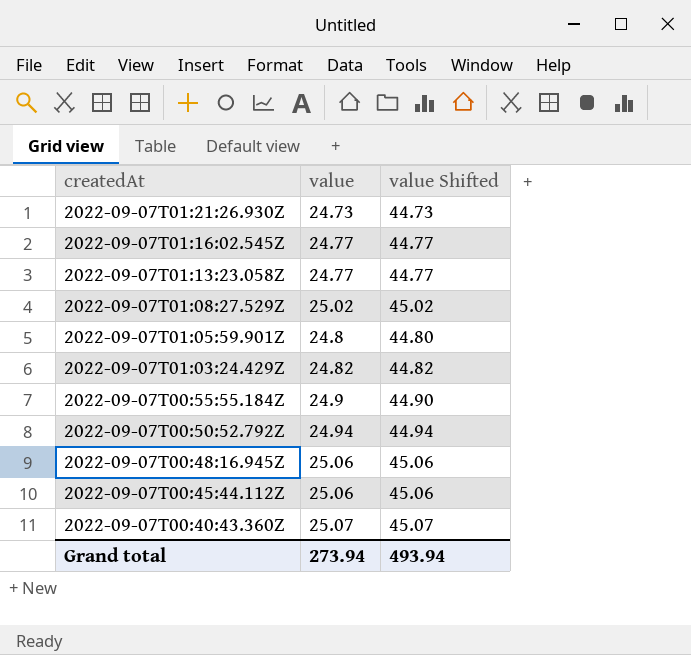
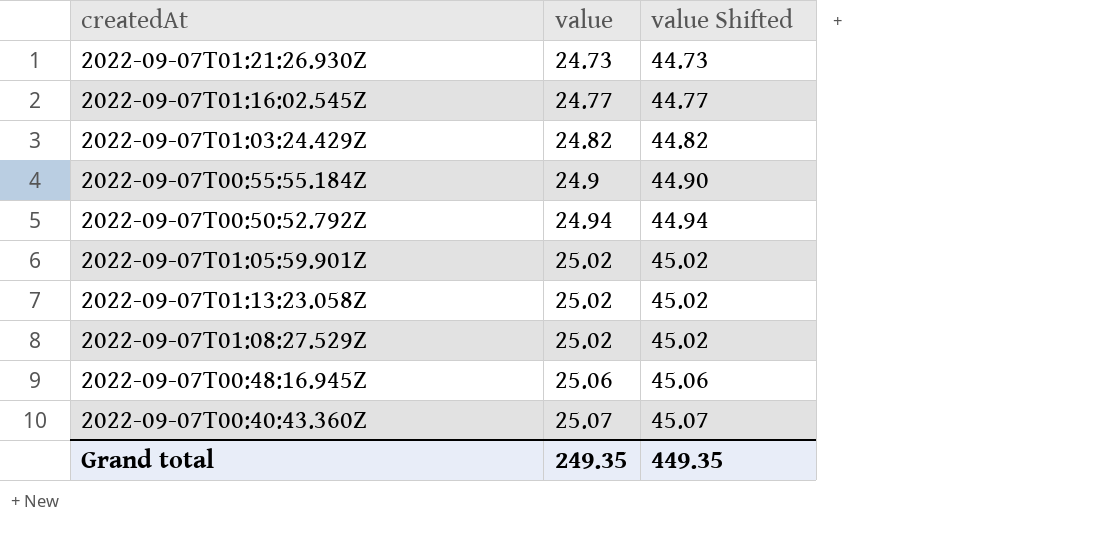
row order: createdAt descending -> value ascending
row 2022-09-07T00:45:44.112Z: 25.06 | 45.06 -> none
2022-09-07T01:05:59.901Z | value: 24.8 -> 25.02
2022-09-07T01:05:59.901Z | value Shifted: 44.80 -> 45.02
2022-09-07T01:13:23.058Z | value: 24.77 -> 25.02
2022-09-07T01:13:23.058Z | value Shifted: 44.77 -> 45.02
Grand total | value: 273.94 -> 249.35
Grand total | value Shifted: 493.94 -> 449.35

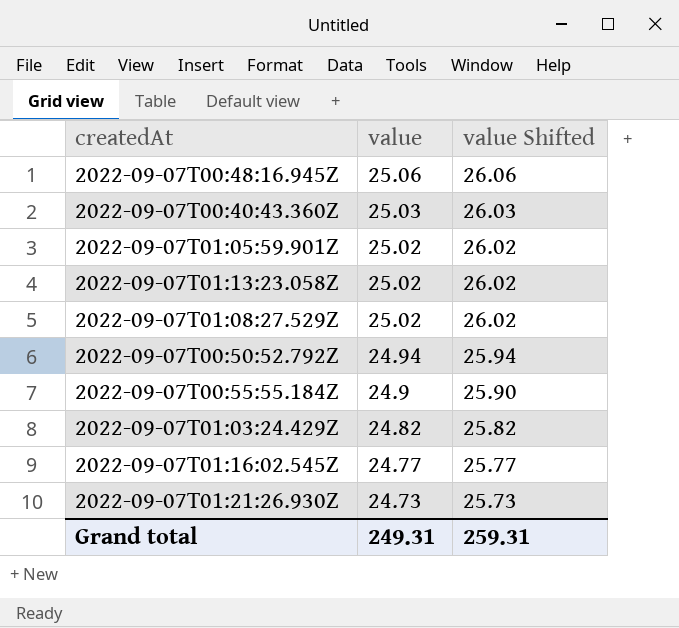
row order: value ascending -> value descending
column value Shifted | formula: [value] + 20 -> [value] + 1
2022-09-07T00:40:43.360Z | value: 25.07 -> 25.03
Grand total | value: 249.35 -> 249.31
Grand total | value Shifted: 449.35 -> 259.31

